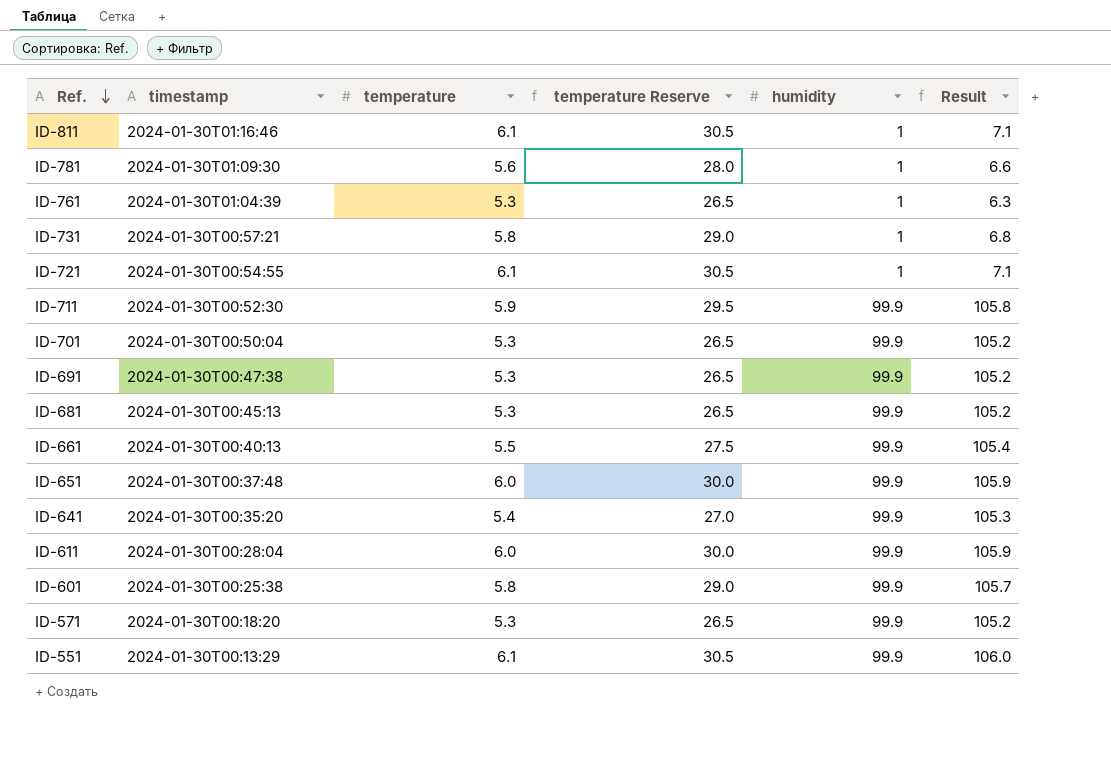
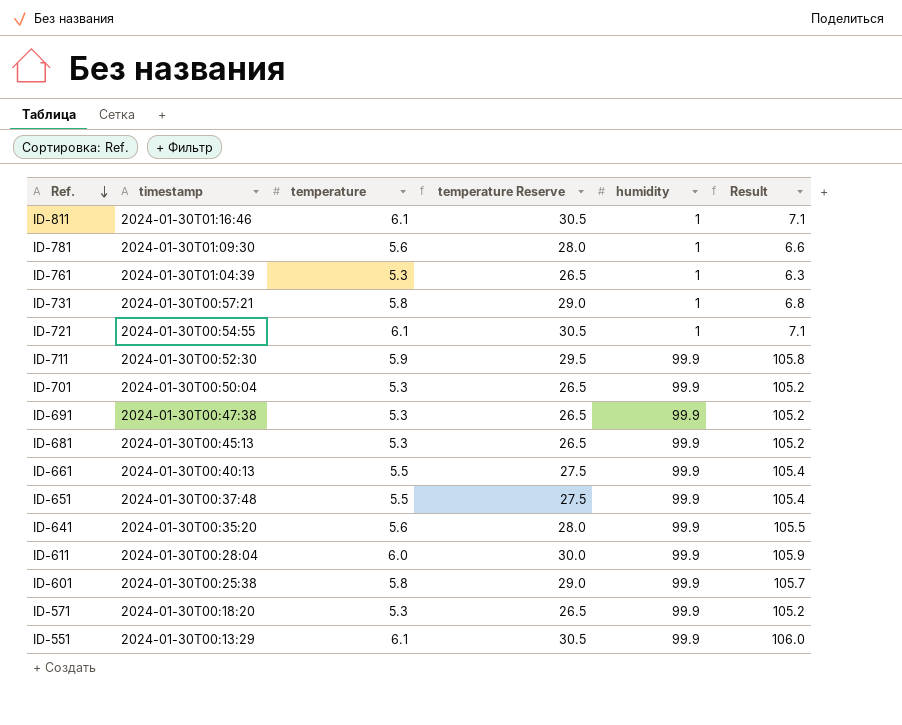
ID-651 | temperature: 6.0 -> 5.5
ID-651 | temperature Reserve: 30.0 -> 27.5
ID-651 | Result: 105.9 -> 105.4
ID-641 | temperature: 5.4 -> 5.6
ID-641 | temperature Reserve: 27.0 -> 28.0
ID-641 | Result: 105.3 -> 105.5

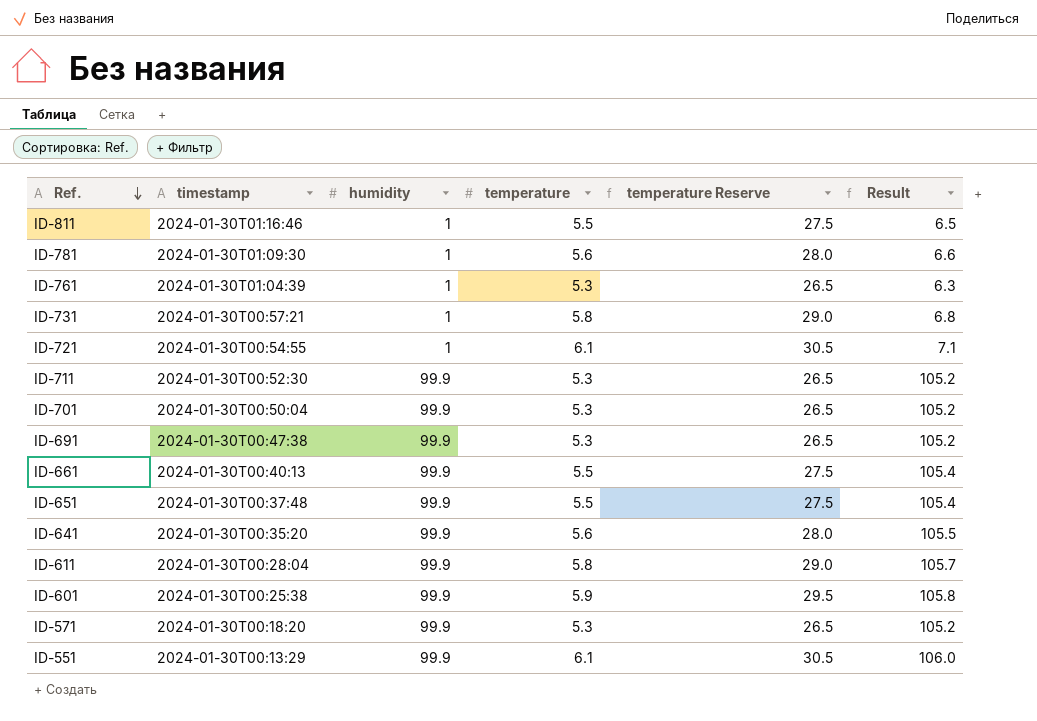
column humidity | position: 5 -> 3
row ID-681: 2024-01-30T00:45:13 | 5.3 | 26.5 | 99.9 | 105.2 -> none
ID-811 | temperature: 6.1 -> 5.5
ID-811 | temperature Reserve: 30.5 -> 27.5
ID-811 | Result: 7.1 -> 6.5
ID-711 | temperature: 5.9 -> 5.3
ID-711 | temperature Reserve: 29.5 -> 26.5
ID-711 | Result: 105.8 -> 105.2
ID-611 | temperature: 6.0 -> 5.8
ID-611 | temperature Reserve: 30.0 -> 29.0
ID-611 | Result: 105.9 -> 105.7
ID-601 | temperature: 5.8 -> 5.9
ID-601 | temperature Reserve: 29.0 -> 29.5
ID-601 | Result: 105.7 -> 105.8

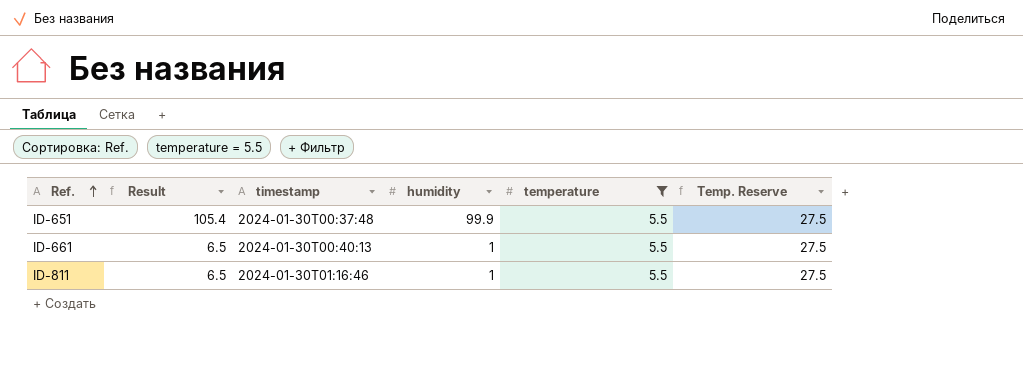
filter: none -> temperature = 5.5
row order: Ref. descending -> Ref. ascending
column Result | position: 6 -> 2
column name: temperature Reserve -> Temp. Reserve
ID-661 | Result: 105.4 -> 6.5
ID-661 | humidity: 99.9 -> 1

